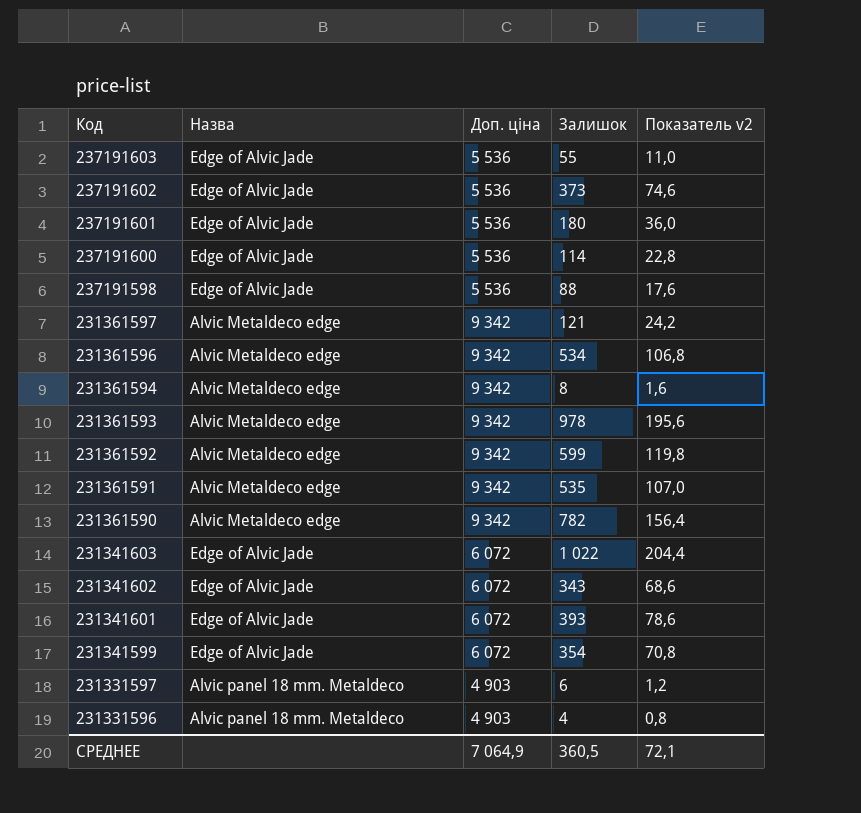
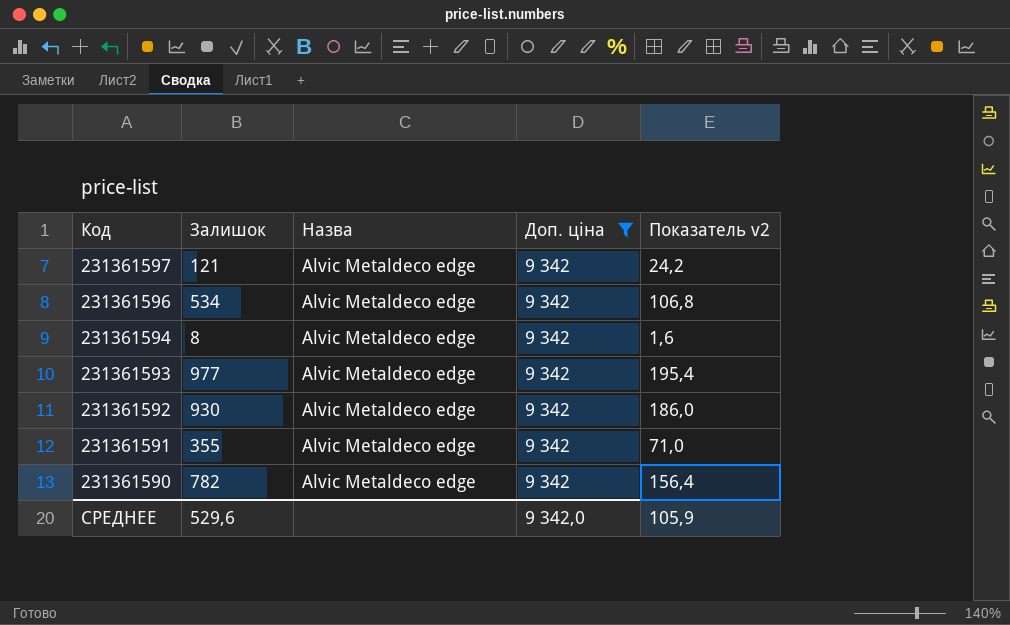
filter: none -> Доп. ціна = 9 342
column Залишок | position: 4 -> 2
231361593 | Залишок: 978 -> 977
231361593 | Показатель v2: 195,6 -> 195,4
231361592 | Залишок: 599 -> 930
231361592 | Показатель v2: 119,8 -> 186,0
231361591 | Залишок: 535 -> 355
231361591 | Показатель v2: 107,0 -> 71,0
СРЕДНЕЕ | Залишок: 360,5 -> 529,6
СРЕДНЕЕ | Доп. ціна: 7 064,9 -> 9 342,0
СРЕДНЕЕ | Показатель v2: 72,1 -> 105,9

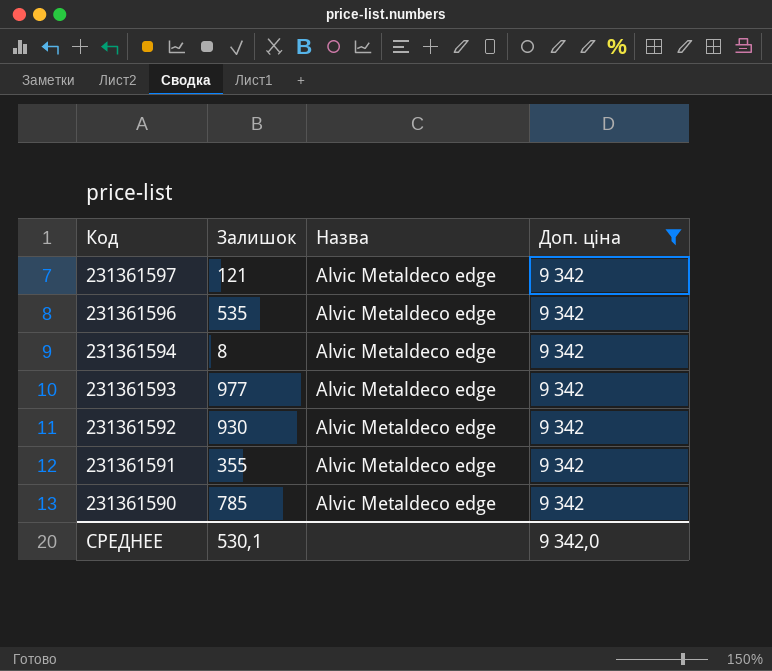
column Показатель v2 | formula: [Залишок] * 0,2 -> none
231361596 | Залишок: 534 -> 535
231361590 | Залишок: 782 -> 785
СРЕДНЕЕ | Залишок: 529,6 -> 530,1

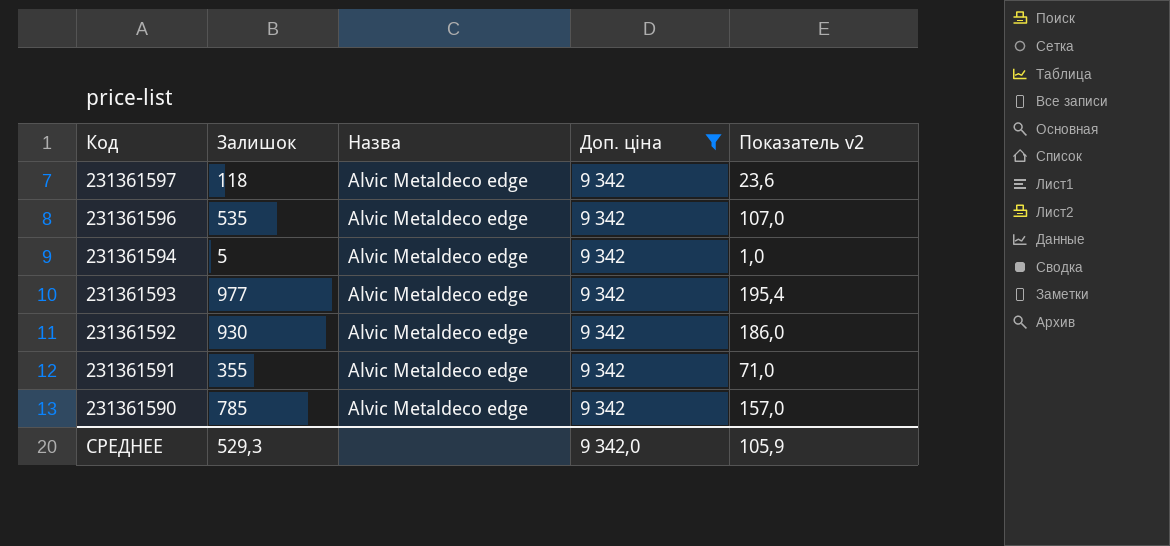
column Показатель v2 | formula: none -> [Залишок] * 0,2
231361597 | Залишок: 121 -> 118
231361594 | Залишок: 8 -> 5
СРЕДНЕЕ | Залишок: 530,1 -> 529,3

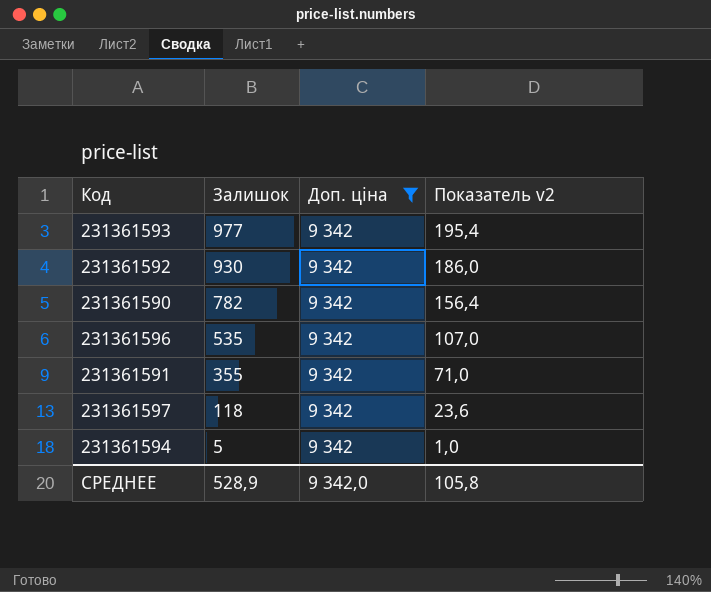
row order: Код descending -> Залишок descending
column Назва | position: 3 -> none
231361590 | Залишок: 785 -> 782
231361590 | Показатель v2: 157,0 -> 156,4
СРЕДНЕЕ | Залишок: 529,3 -> 528,9
СРЕДНЕЕ | Показатель v2: 105,9 -> 105,8

